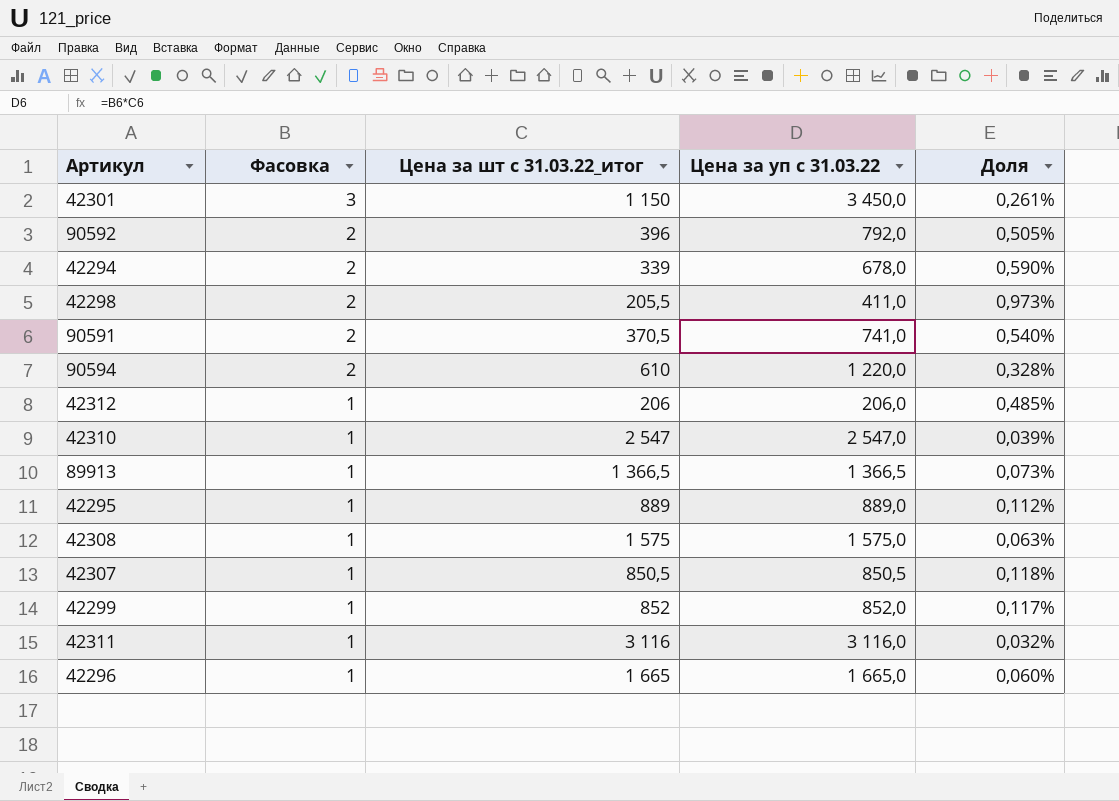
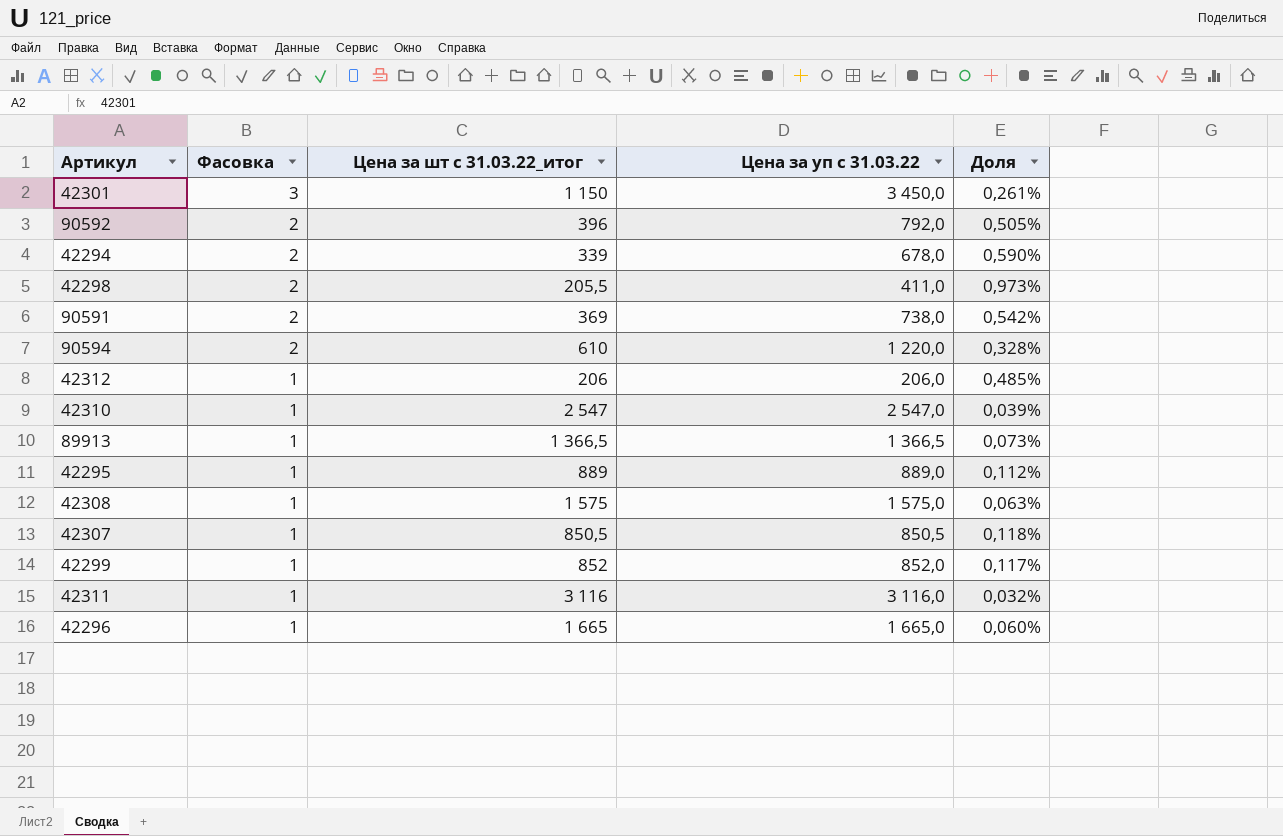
90591 | Цена за шт с 31.03.22_итог: 370,5 -> 369
90591 | Цена за уп с 31.03.22: 741,0 -> 738,0
90591 | Доля: 0,540% -> 0,542%

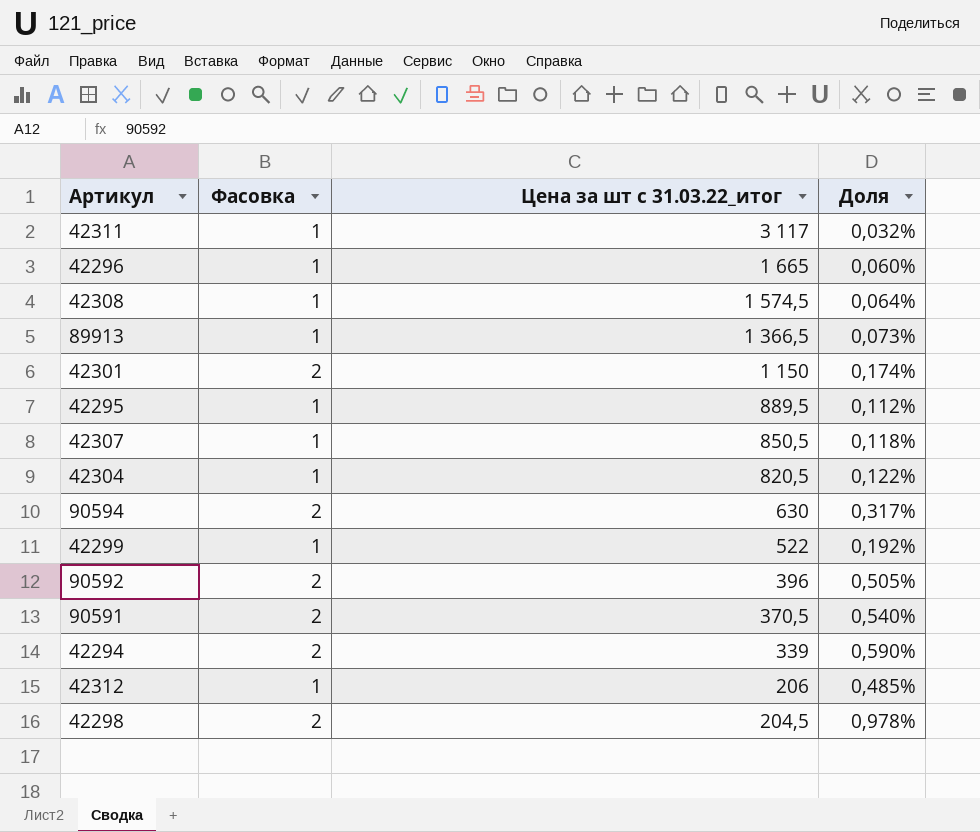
row order: Фасовка descending -> Цена за шт с 31.03.22_итог descending
column Цена за уп с 31.03.22 | formula: [Фасовка] * [Цена за шт с 31.03.22_итог] -> none
row 42310: 1 | 2 547 | 2 547,0 | 0,039% -> none
42311 | Цена за шт с 31.03.22_итог: 3 116 -> 3 117
42308 | Цена за шт с 31.03.22_итог: 1 575 -> 1 574,5
42308 | Доля: 0,063% -> 0,064%
42301 | Фасовка: 3 -> 2
42301 | Доля: 0,261% -> 0,174%
42295 | Цена за шт с 31.03.22_итог: 889 -> 889,5
row 42304: none -> 1 | 820,5 | 0,122%
90594 | Цена за шт с 31.03.22_итог: 610 -> 630
90594 | Доля: 0,328% -> 0,317%
42299 | Цена за шт с 31.03.22_итог: 852 -> 522
42299 | Доля: 0,117% -> 0,192%
90591 | Цена за шт с 31.03.22_итог: 369 -> 370,5
90591 | Доля: 0,542% -> 0,540%
42298 | Цена за шт с 31.03.22_итог: 205,5 -> 204,5
42298 | Доля: 0,973% -> 0,978%

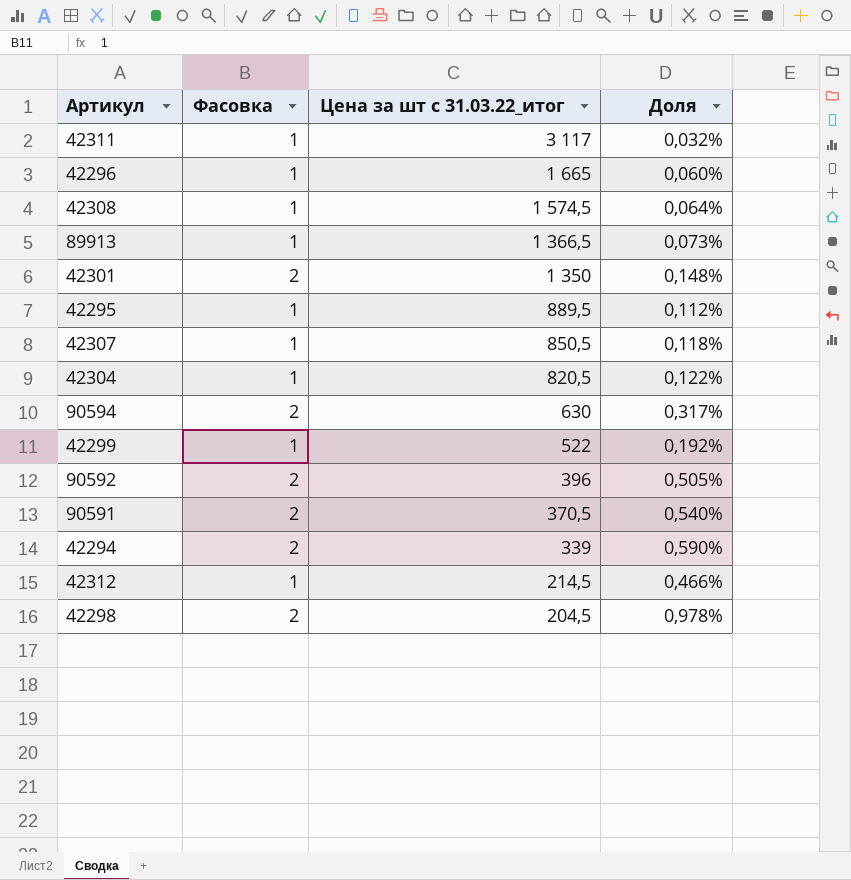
42301 | Цена за шт с 31.03.22_итог: 1 150 -> 1 350
42301 | Доля: 0,174% -> 0,148%
42312 | Цена за шт с 31.03.22_итог: 206 -> 214,5
42312 | Доля: 0,485% -> 0,466%

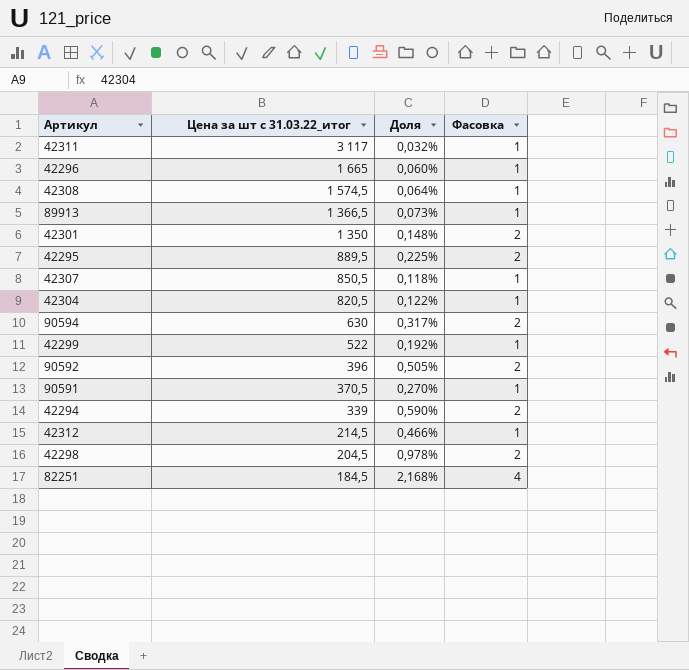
column Фасовка | position: 2 -> 4
42295 | Доля: 0,112% -> 0,225%
42295 | Фасовка: 1 -> 2
90591 | Доля: 0,540% -> 0,270%
90591 | Фасовка: 2 -> 1
row 82251: none -> 184,5 | 2,168% | 4

